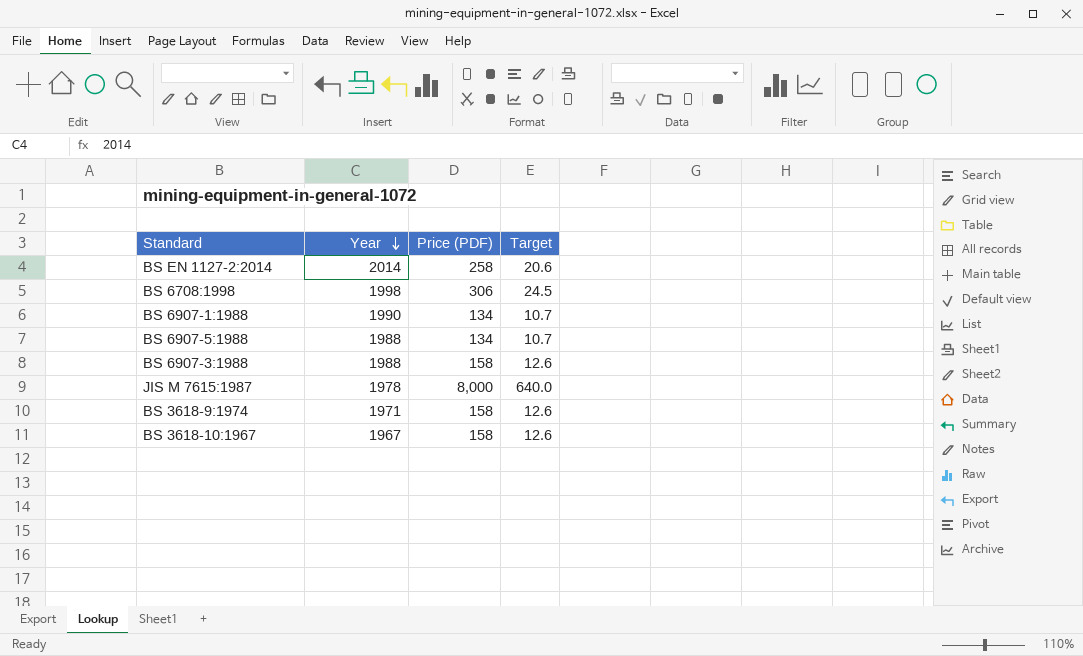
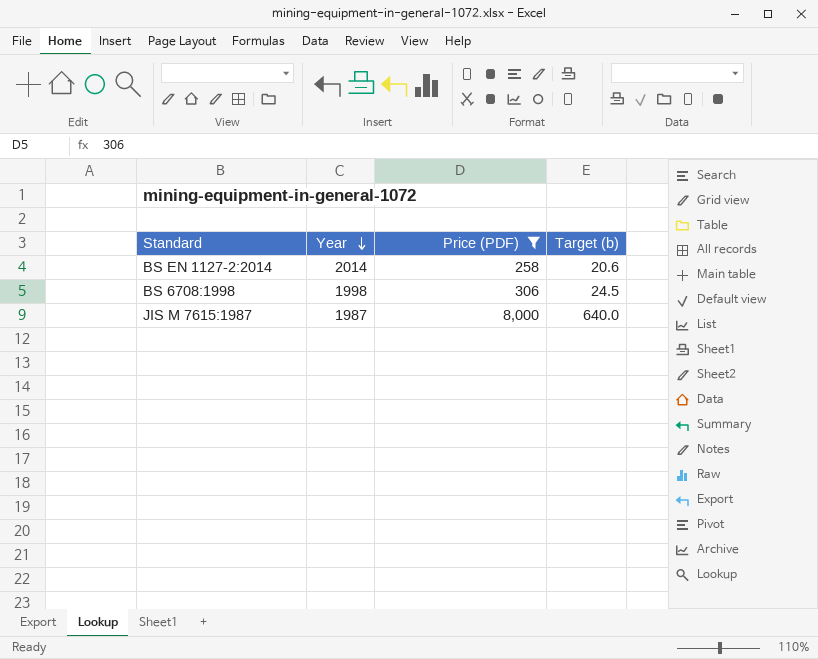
filter: none -> Price (PDF) >= 258
column name: Target -> Target (b)
JIS M 7615:1987 | Year: 1978 -> 1987

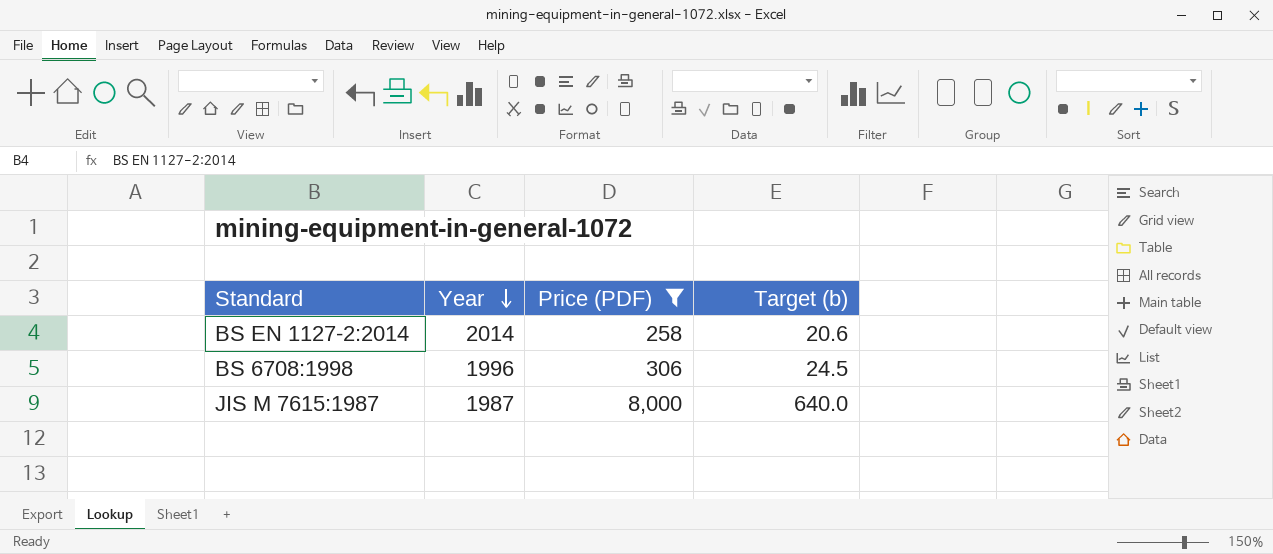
BS 6708:1998 | Year: 1998 -> 1996

